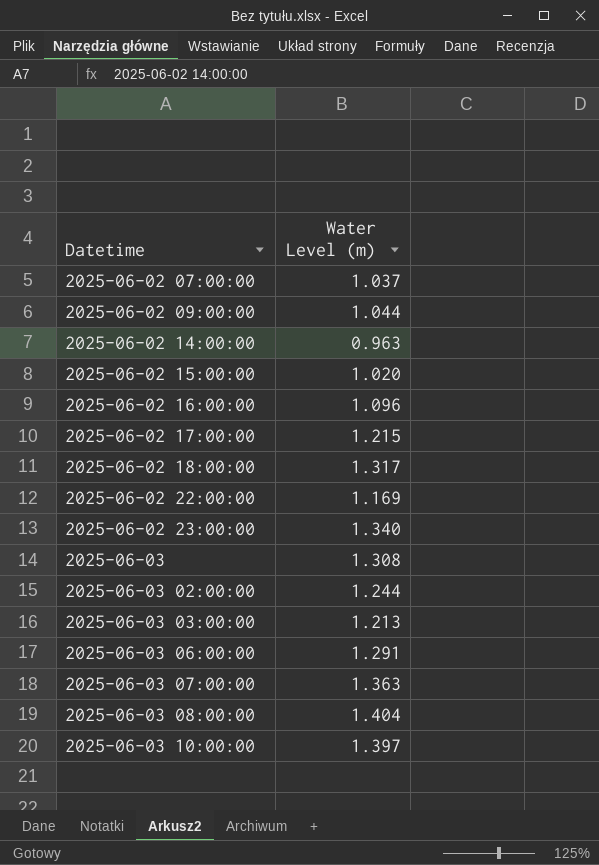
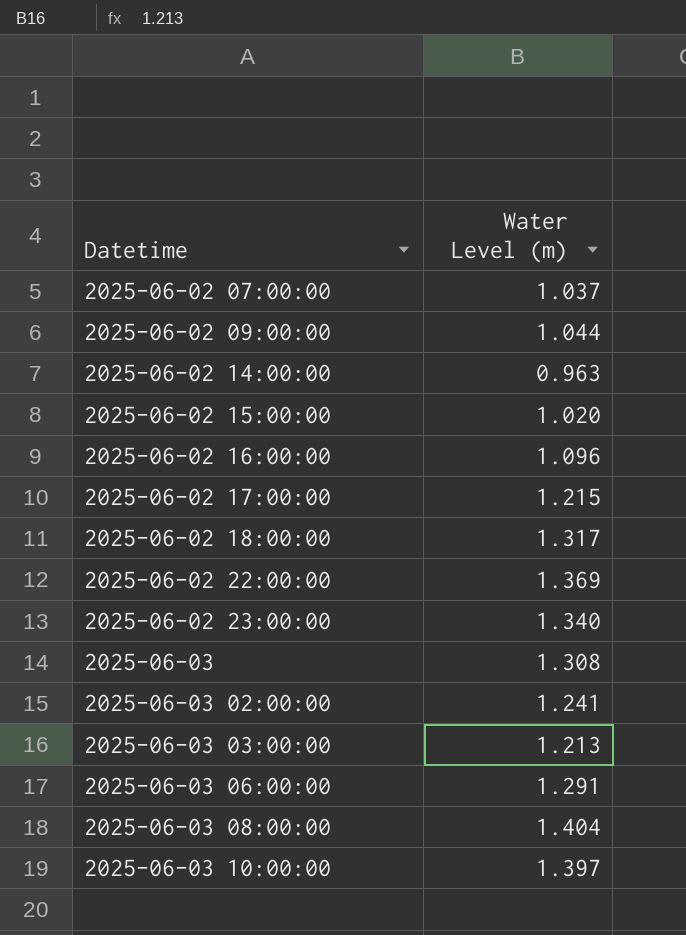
row 2025-06-03 07:00:00: 1.363 -> none
2025-06-02 22:00:00 | Water Level (m): 1.169 -> 1.369
2025-06-03 02:00:00 | Water Level (m): 1.244 -> 1.241

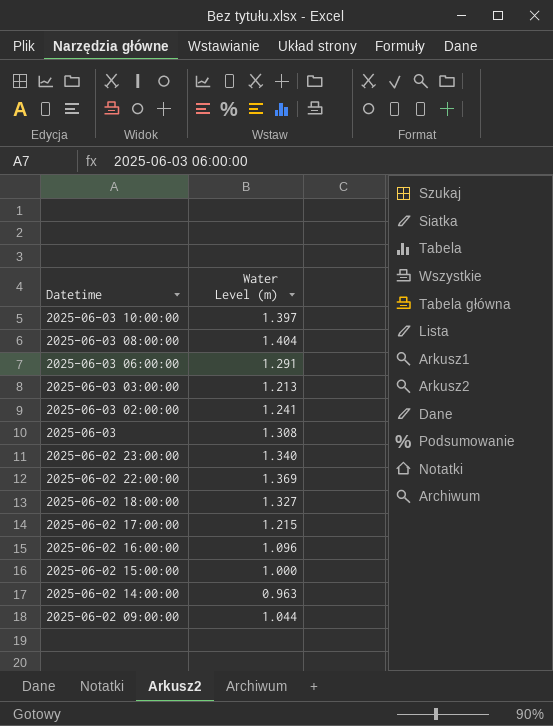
row order: Datetime ascending -> Datetime descending
row 2025-06-02 07:00:00: 1.037 -> none
2025-06-02 18:00:00 | Water Level (m): 1.317 -> 1.327
2025-06-02 15:00:00 | Water Level (m): 1.020 -> 1.000

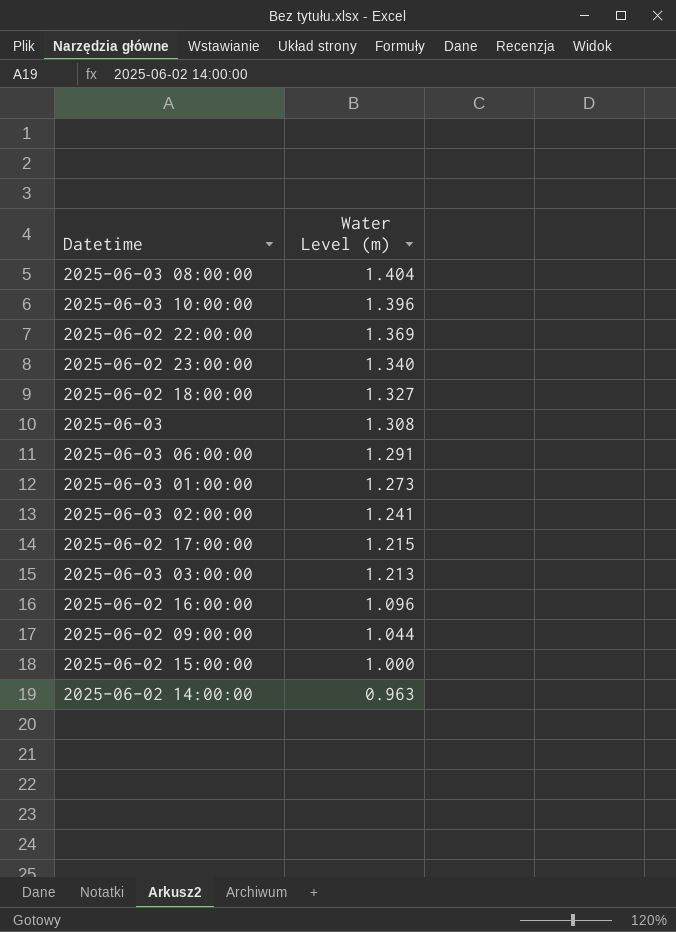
row order: Datetime descending -> Water Level (m) descending
2025-06-03 10:00:00 | Water Level (m): 1.397 -> 1.396
row 2025-06-03 01:00:00: none -> 1.273

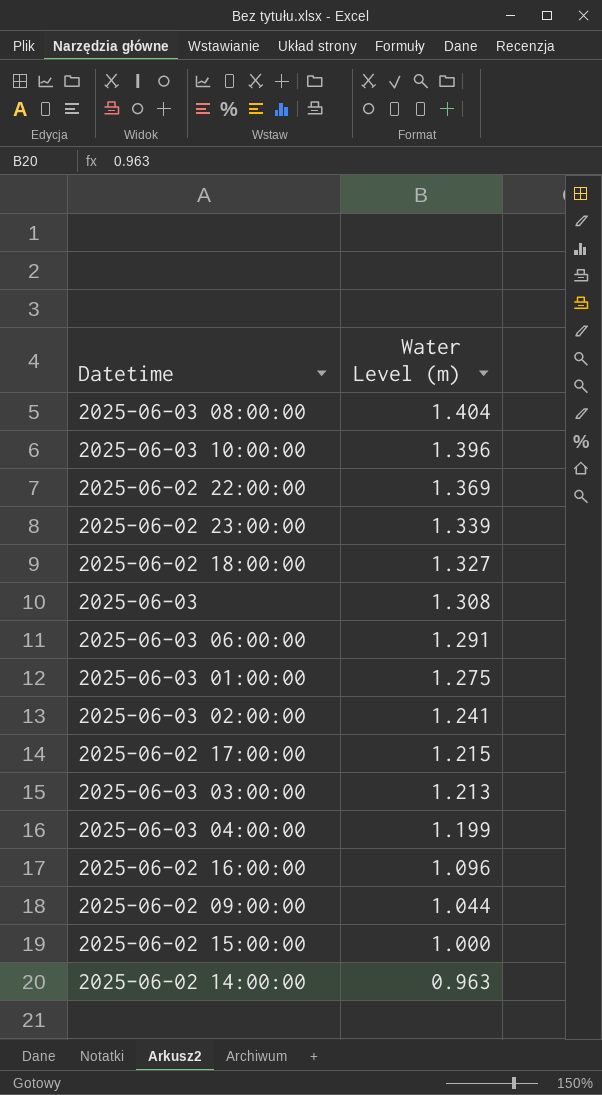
2025-06-02 23:00:00 | Water Level (m): 1.340 -> 1.339
2025-06-03 01:00:00 | Water Level (m): 1.273 -> 1.275
row 2025-06-03 04:00:00: none -> 1.199

